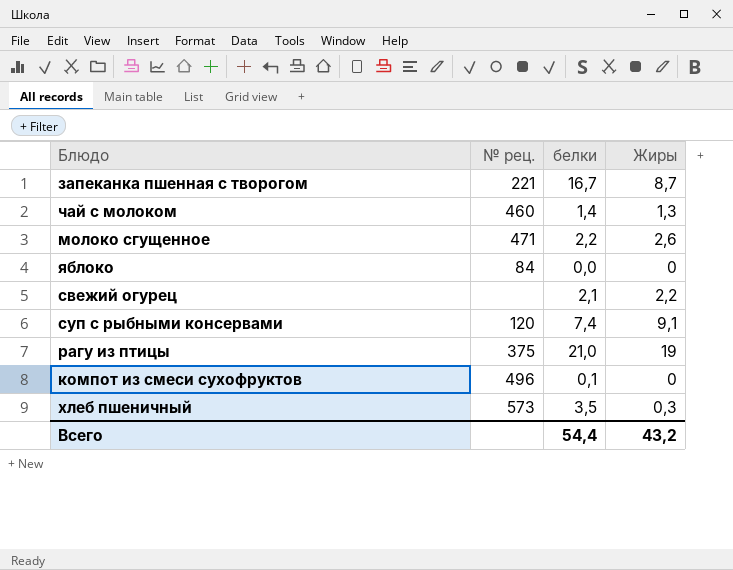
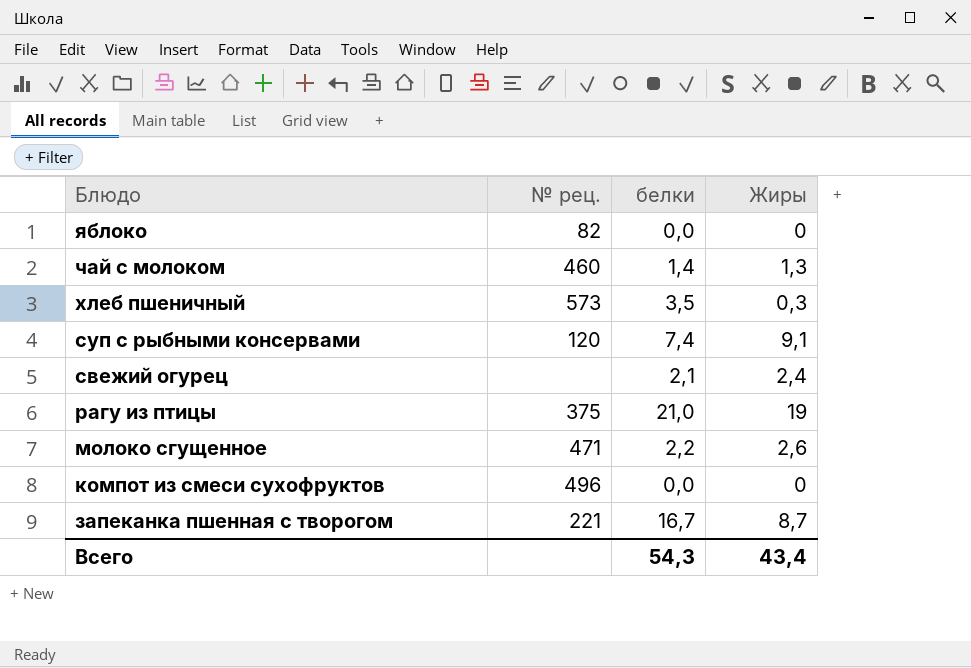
row order: none -> Блюдо descending
яблоко | № рец.: 84 -> 82
свежий огурец | Жиры: 2,2 -> 2,4
компот из смеси сухофруктов | белки: 0,1 -> 0,0
Всего | белки: 54,4 -> 54,3
Всего | Жиры: 43,2 -> 43,4

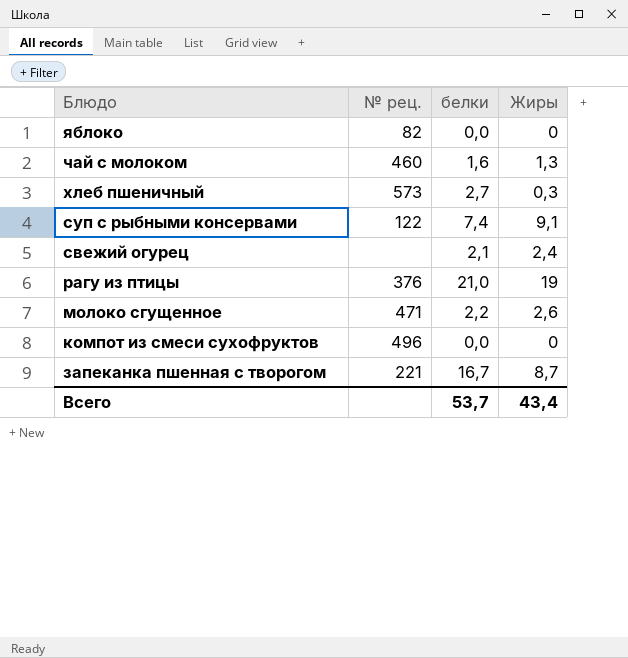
чай с молоком | белки: 1,4 -> 1,6
хлеб пшеничный | белки: 3,5 -> 2,7
суп с рыбными консервами | № рец.: 120 -> 122
рагу из птицы | № рец.: 375 -> 376
Всего | белки: 54,3 -> 53,7

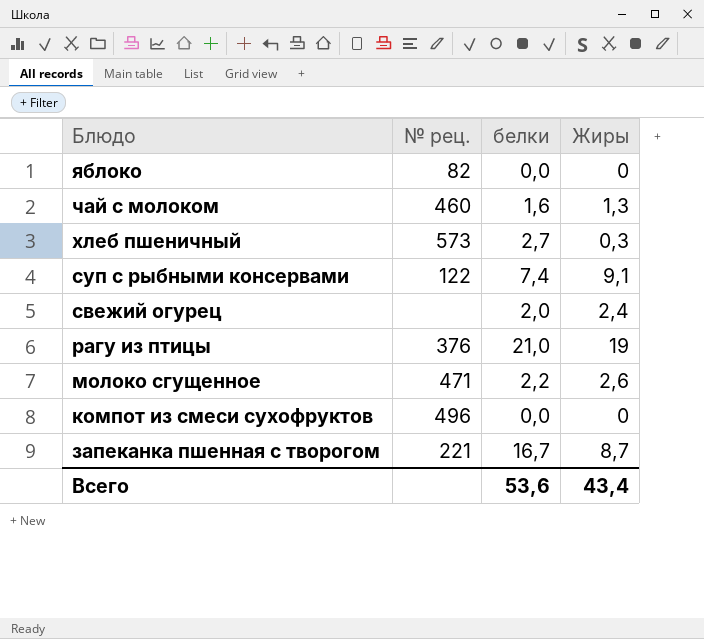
свежий огурец | белки: 2,1 -> 2,0
Всего | белки: 53,7 -> 53,6

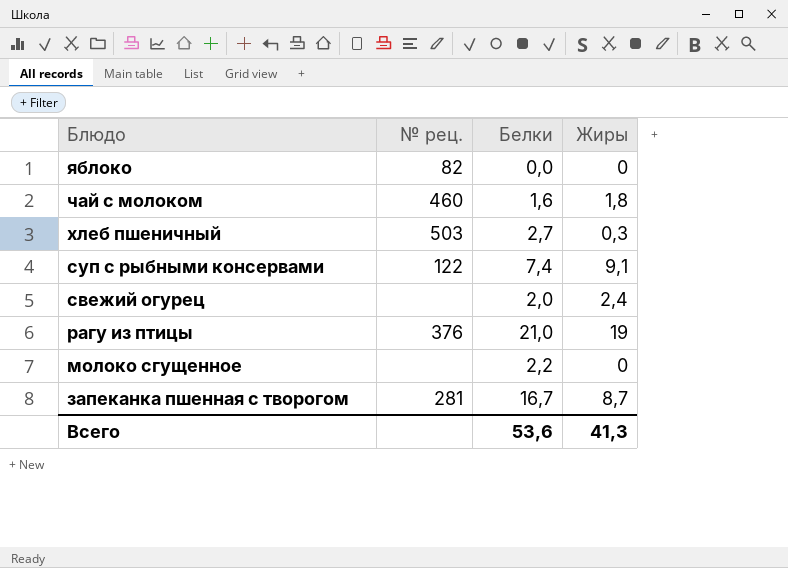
column name: белки -> Белки
row компот из смеси сухофруктов: 496 | 0,0 | 0 -> none
чай с молоком | Жиры: 1,3 -> 1,8
хлеб пшеничный | № рец.: 573 -> 503
молоко сгущенное | № рец.: 471 -> none
молоко сгущенное | Жиры: 2,6 -> 0
запеканка пшенная с творогом | № рец.: 221 -> 281
Всего | Жиры: 43,4 -> 41,3

